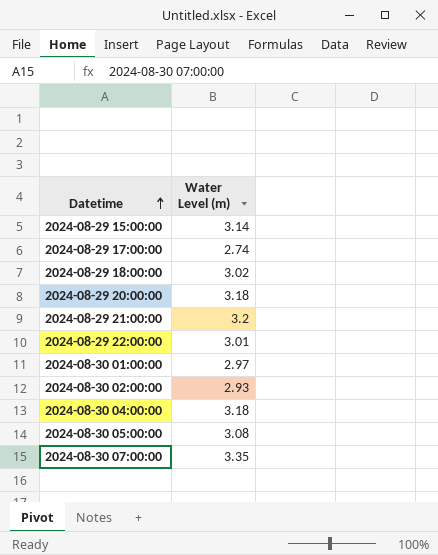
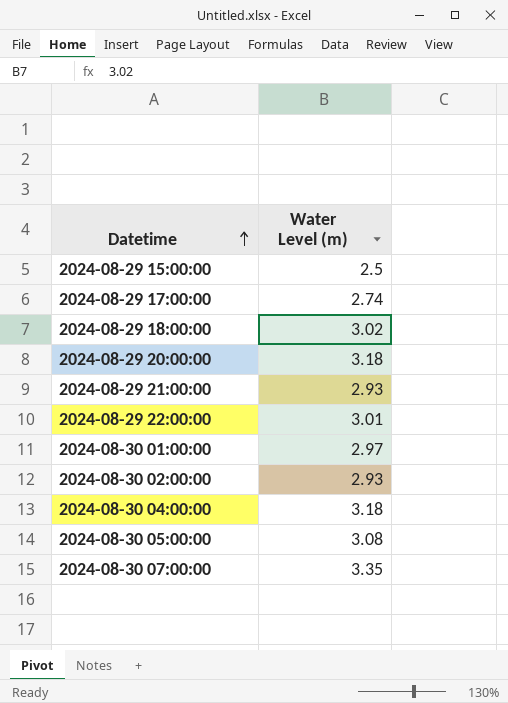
2024-08-29 15:00:00 | Water Level (m): 3.14 -> 2.5
2024-08-29 21:00:00 | Water Level (m): 3.2 -> 2.93

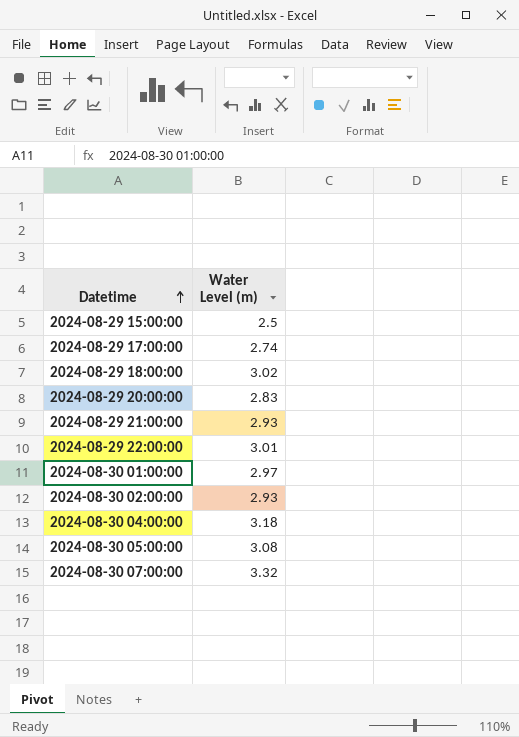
2024-08-29 20:00:00 | Water Level (m): 3.18 -> 2.83
2024-08-30 07:00:00 | Water Level (m): 3.35 -> 3.32

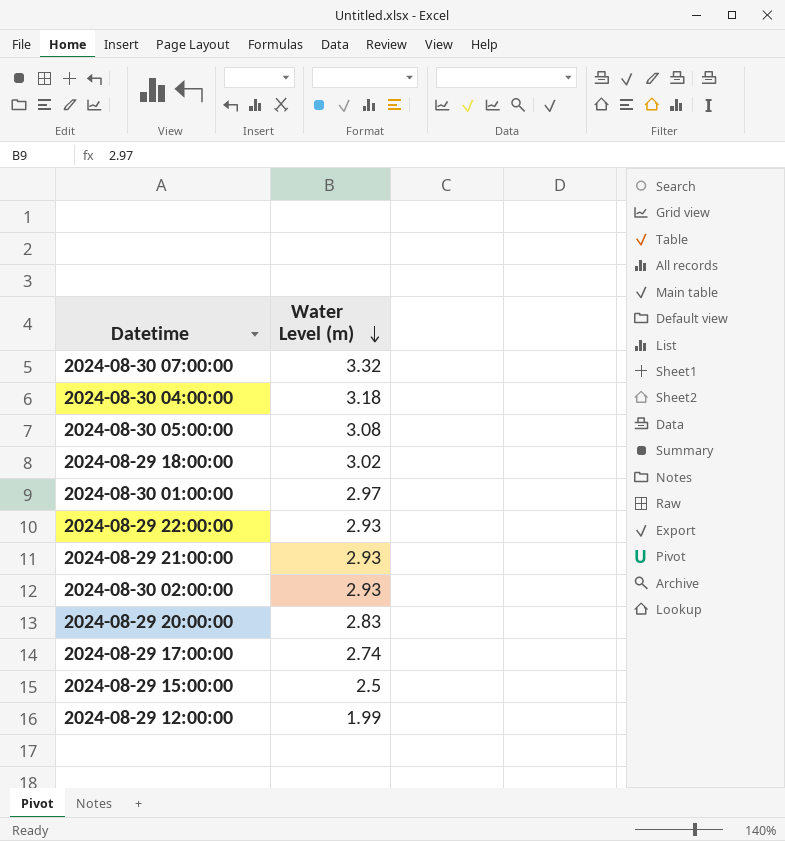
row order: Datetime ascending -> Water Level (m) descending
2024-08-29 22:00:00 | Water Level (m): 3.01 -> 2.93
row 2024-08-29 12:00:00: none -> 1.99

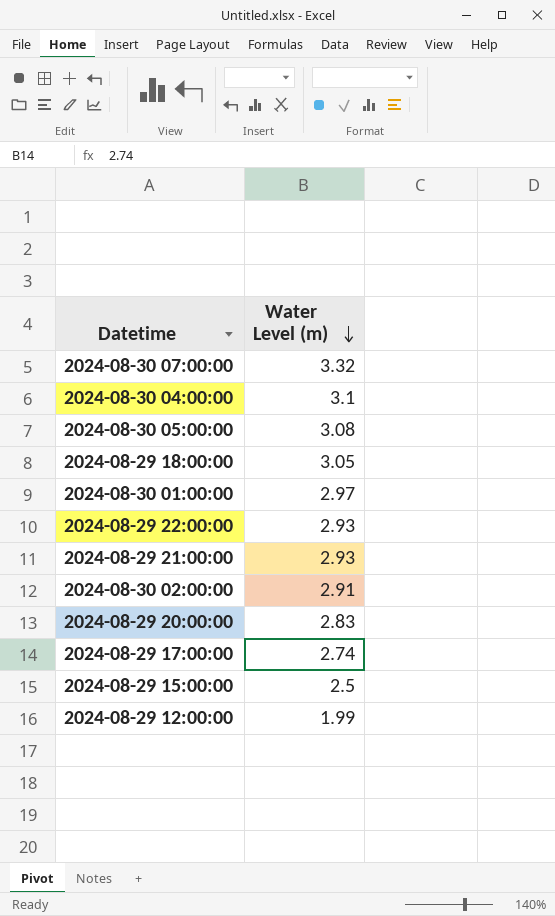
2024-08-30 04:00:00 | Water Level (m): 3.18 -> 3.1
2024-08-29 18:00:00 | Water Level (m): 3.02 -> 3.05
2024-08-30 02:00:00 | Water Level (m): 2.93 -> 2.91

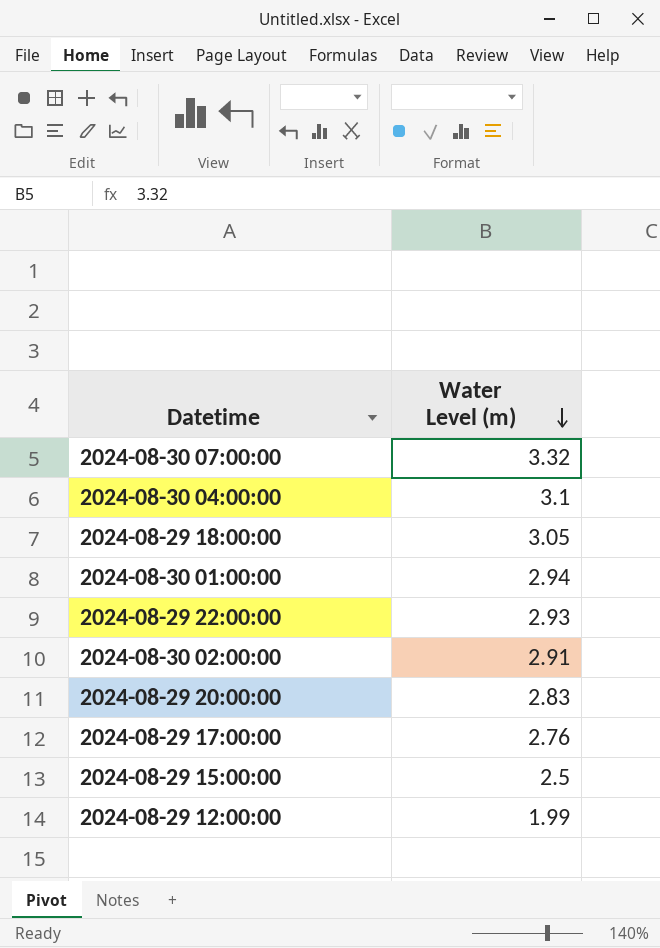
row 2024-08-30 05:00:00: 3.08 -> none
row 2024-08-29 21:00:00: 2.93 -> none
2024-08-30 01:00:00 | Water Level (m): 2.97 -> 2.94
2024-08-29 17:00:00 | Water Level (m): 2.74 -> 2.76

